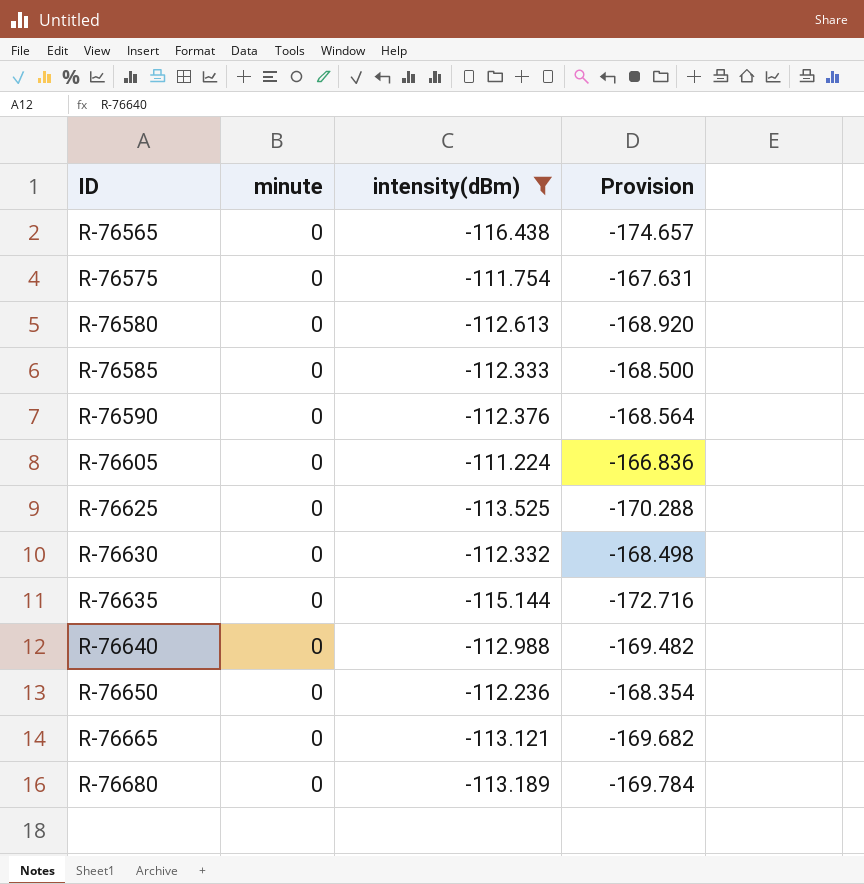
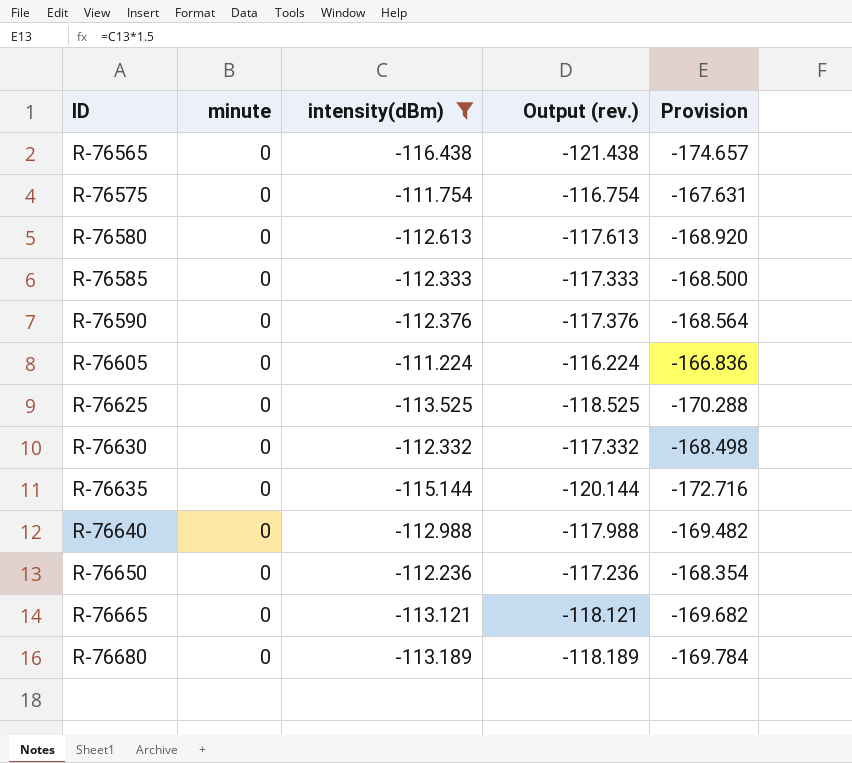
column Output (rev.) | formula: none -> [intensity(dBm)] - 5

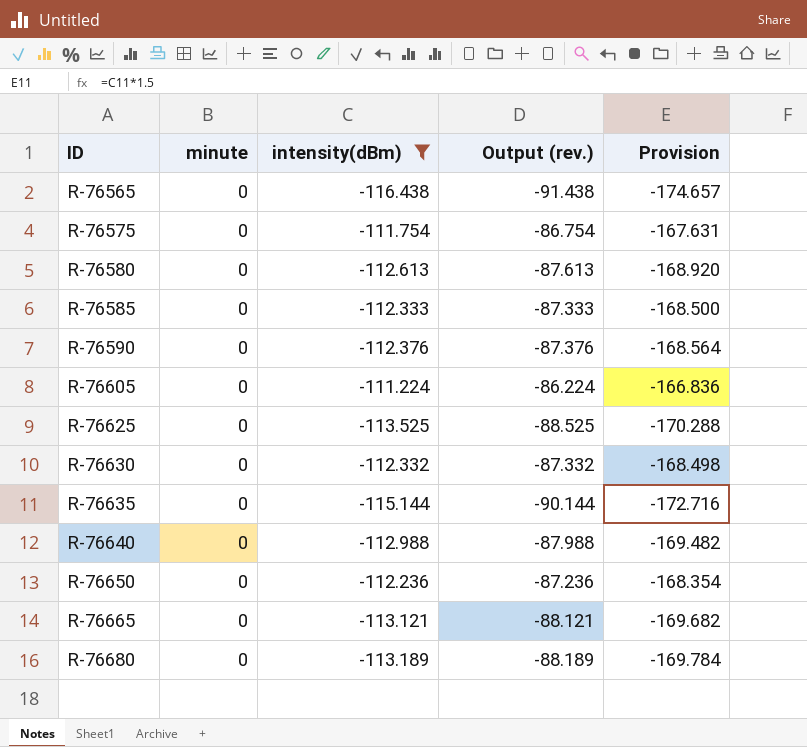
column Output (rev.) | formula: [intensity(dBm)] - 5 -> [intensity(dBm)] + 25

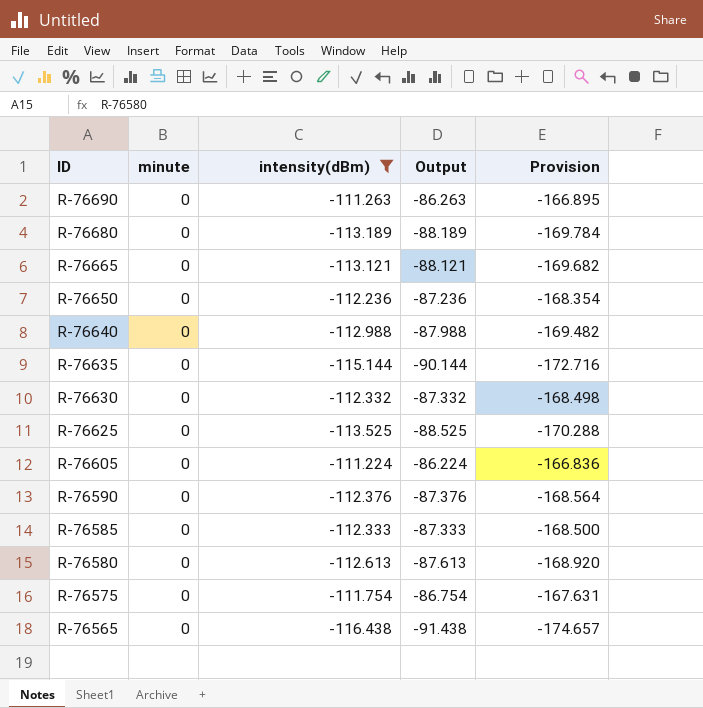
row order: ID ascending -> ID descending
column name: Output (rev.) -> Output
row R-76690: none -> 0 | -111.263 | -86.263 | -166.895

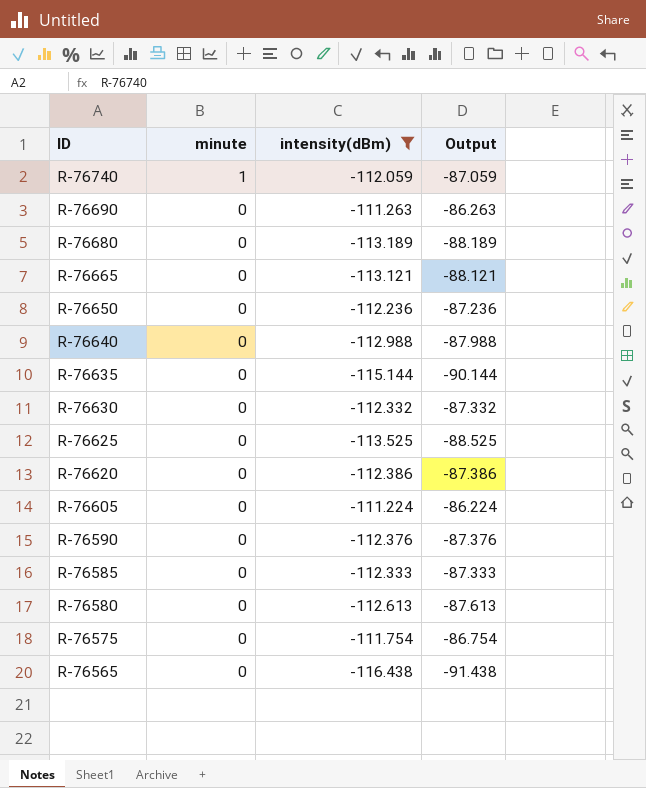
column Provision | formula: [intensity(dBm)] * 1.5 -> none
row R-76740: none -> 1 | -112.059 | -87.059
row R-76620: none -> 0 | -112.386 | -87.386

